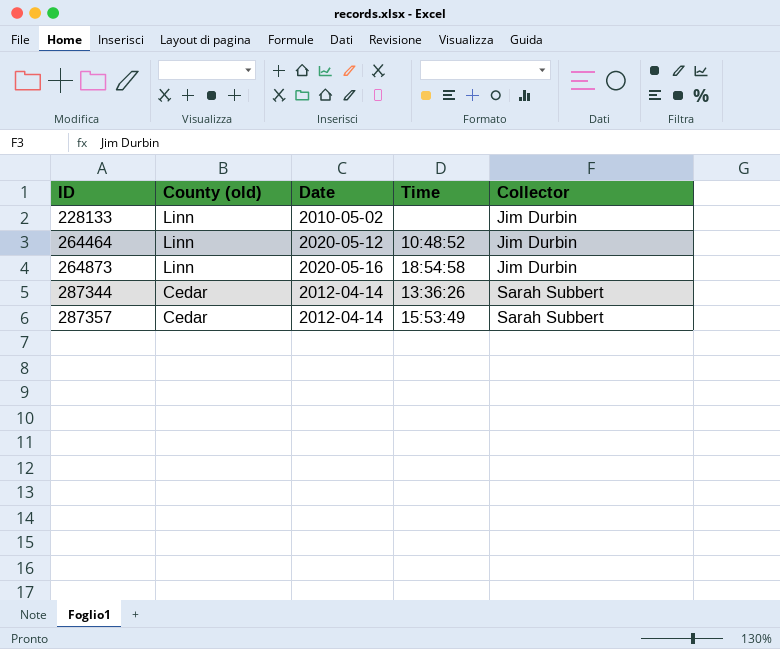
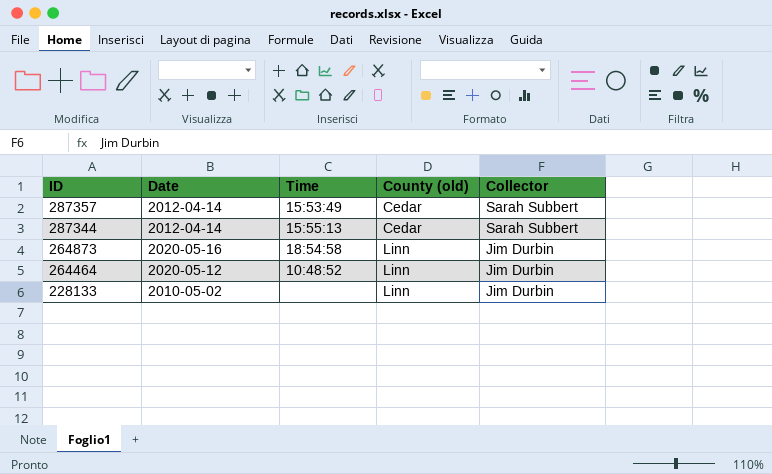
row order: ID ascending -> ID descending
column County (old) | position: 2 -> 4
287344 | Time: 13:36:26 -> 15:55:13

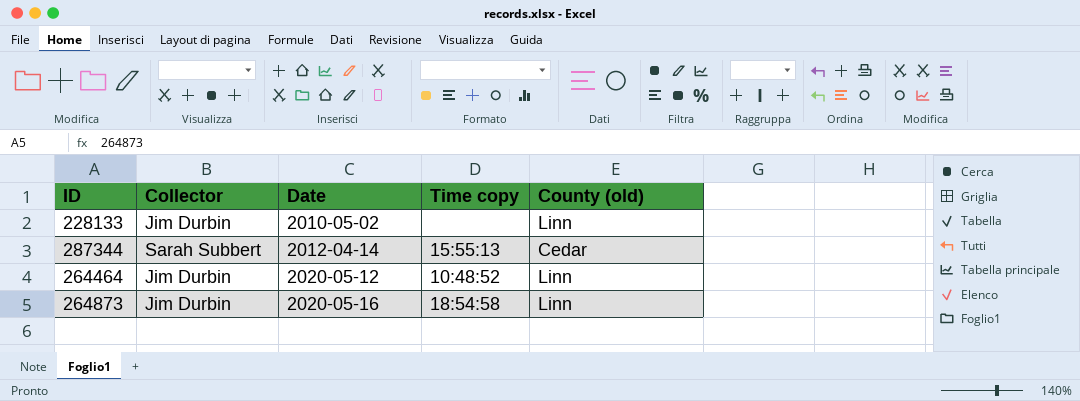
row order: ID descending -> Date ascending
column Collector | position: 5 -> 2
column name: Time -> Time copy
row 287357: 2012-04-14 | 15:53:49 | Cedar | Sarah Subbert -> none

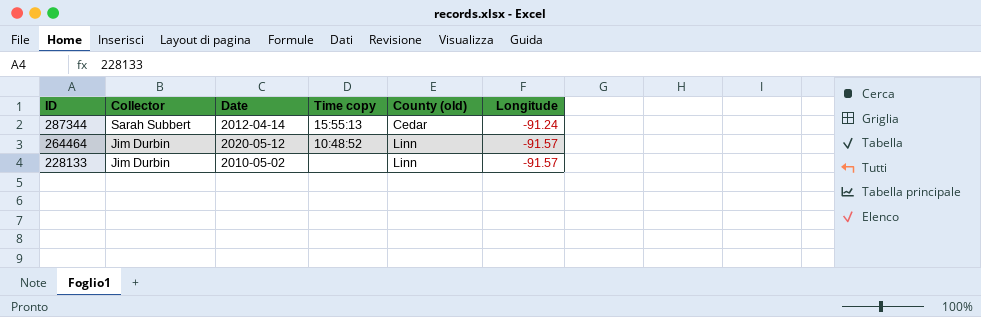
row order: Date ascending -> ID descending
column Longitude | position: none -> 6
row 264873: Jim Durbin | 2020-05-16 | 18:54:58 | Linn -> none

